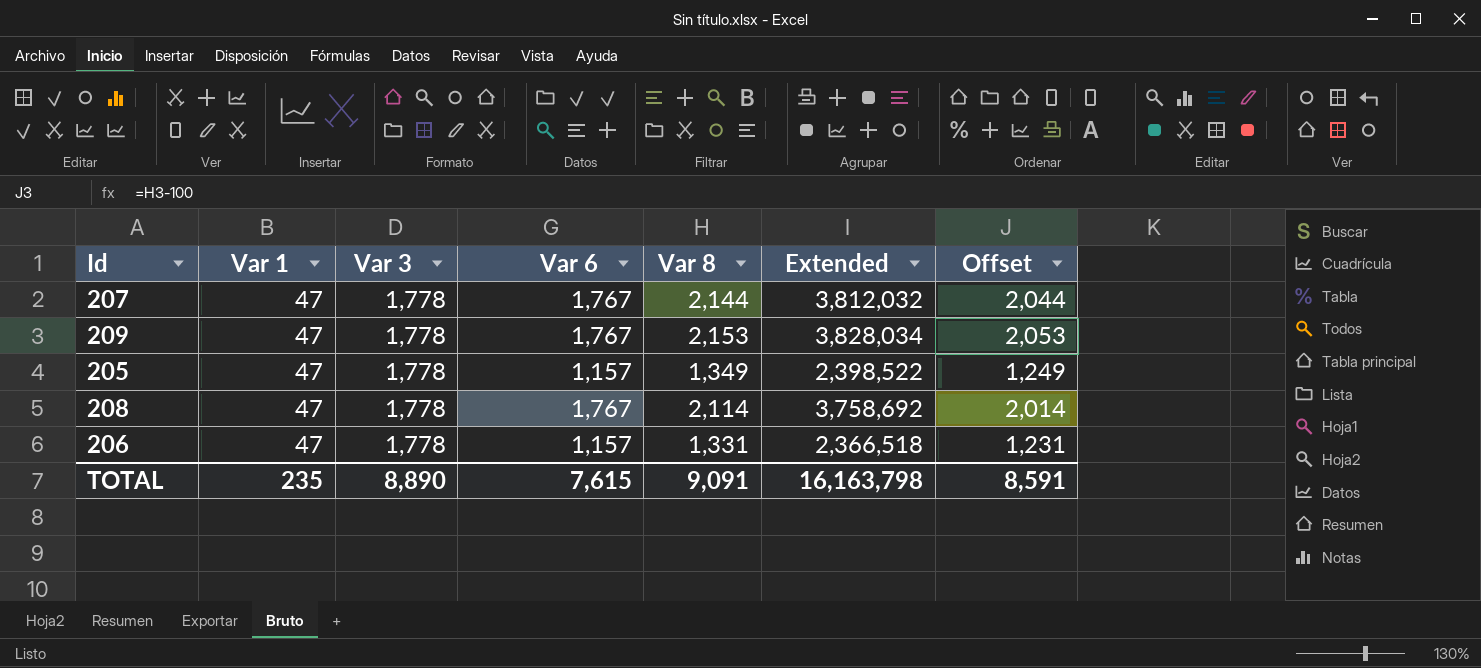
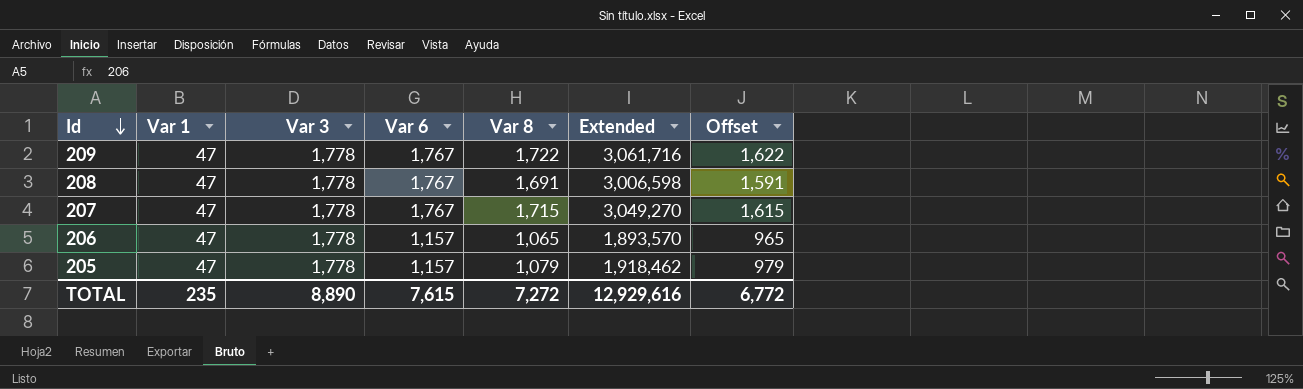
row order: none -> Id descending
209 | Var 8: 2,153 -> 1,722
209 | Extended: 3,828,034 -> 3,061,716
209 | Offset: 2,053 -> 1,622
208 | Var 8: 2,114 -> 1,691
208 | Extended: 3,758,692 -> 3,006,598
208 | Offset: 2,014 -> 1,591
207 | Var 8: 2,144 -> 1,715
207 | Extended: 3,812,032 -> 3,049,270
207 | Offset: 2,044 -> 1,615
206 | Var 8: 1,331 -> 1,065
206 | Extended: 2,366,518 -> 1,893,570
206 | Offset: 1,231 -> 965
205 | Var 8: 1,349 -> 1,079
205 | Extended: 2,398,522 -> 1,918,462
205 | Offset: 1,249 -> 979
TOTAL | Var 8: 9,091 -> 7,272
TOTAL | Extended: 16,163,798 -> 12,929,616
TOTAL | Offset: 8,591 -> 6,772

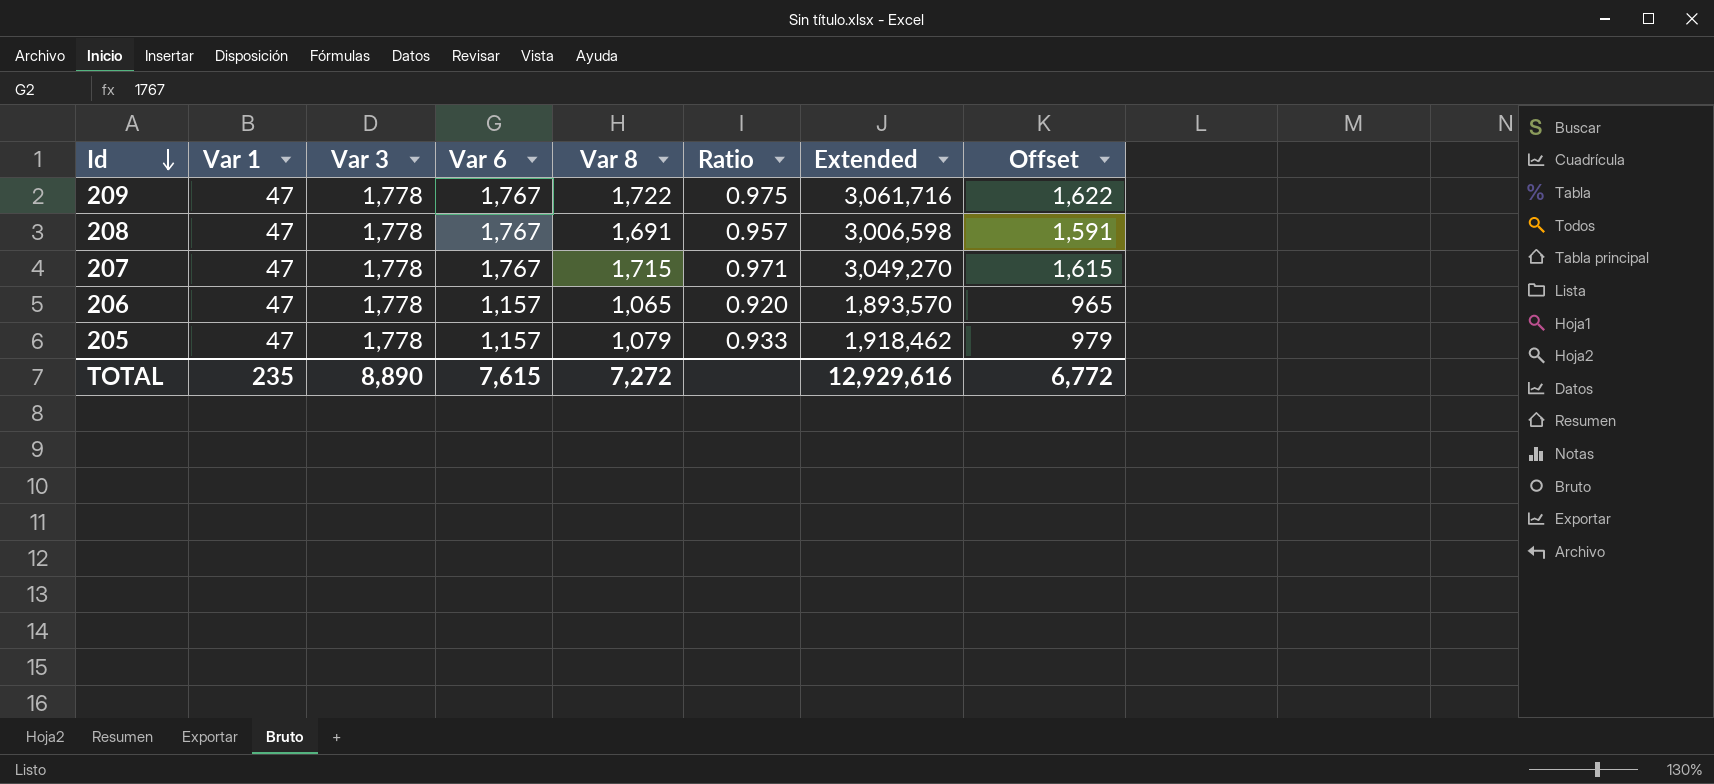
column Ratio | formula: none -> [Var 8] / [Var 6]

